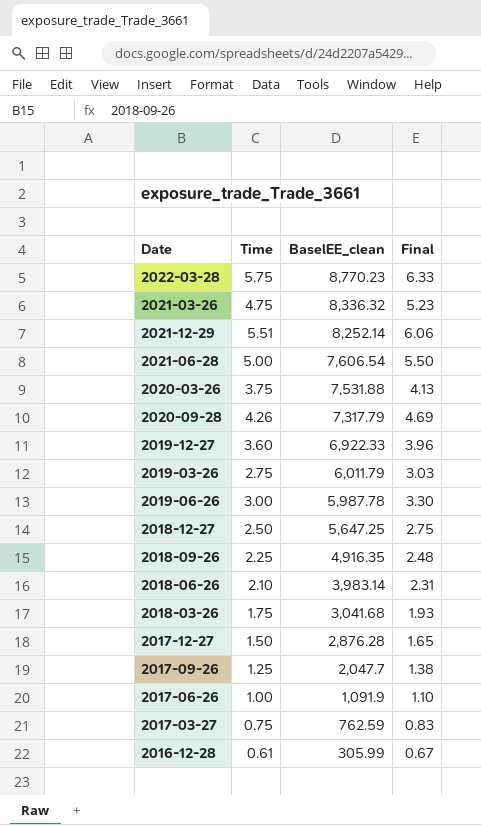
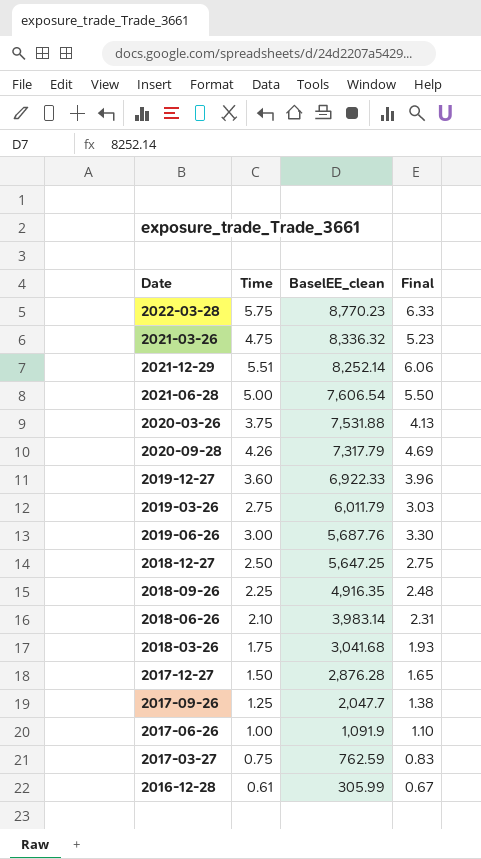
2019-06-26 | BaselEE_clean: 5,987.78 -> 5,687.76

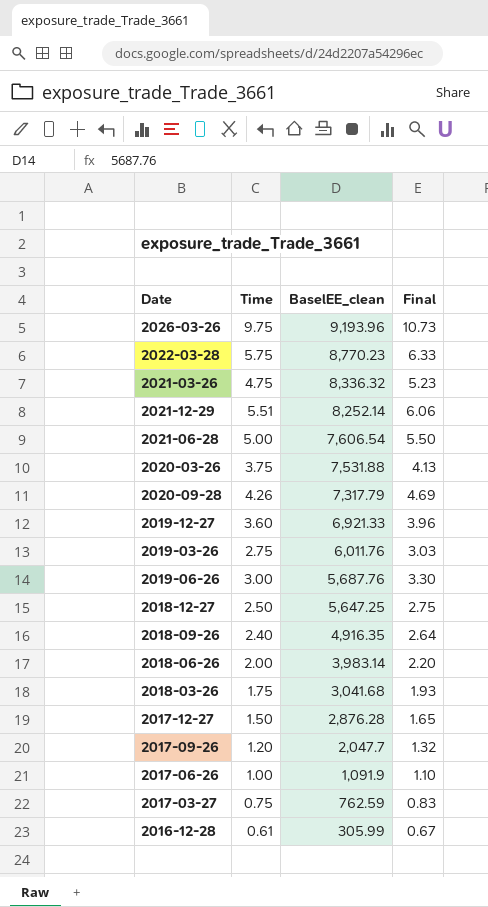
row 2026-03-26: none -> 9.75 | 9,193.96 | 10.73
2019-12-27 | BaselEE_clean: 6,922.33 -> 6,921.33
2019-03-26 | BaselEE_clean: 6,011.79 -> 6,011.76
2018-09-26 | Time: 2.25 -> 2.40
2018-09-26 | Final: 2.48 -> 2.64
2018-06-26 | Time: 2.10 -> 2.00
2018-06-26 | Final: 2.31 -> 2.20
2017-09-26 | Time: 1.25 -> 1.20
2017-09-26 | Final: 1.38 -> 1.32

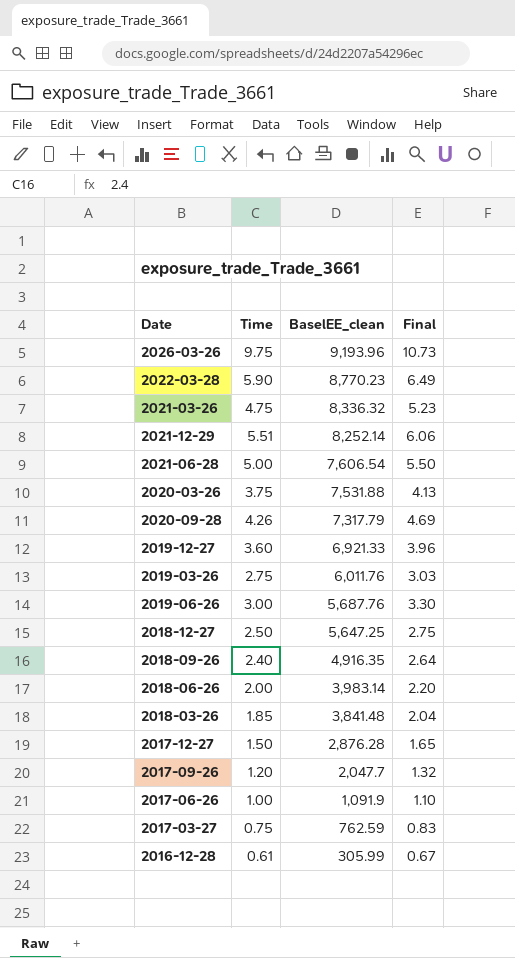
2022-03-28 | Time: 5.75 -> 5.90
2022-03-28 | Final: 6.33 -> 6.49
2018-03-26 | Time: 1.75 -> 1.85
2018-03-26 | BaselEE_clean: 3,041.68 -> 3,841.48
2018-03-26 | Final: 1.93 -> 2.04

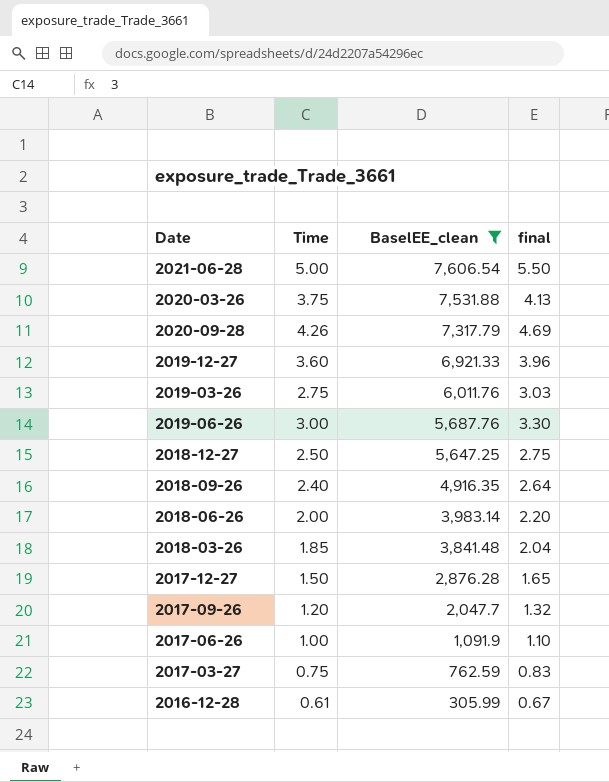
filter: none -> BaselEE_clean <= 7,606.54
column name: Final -> final

